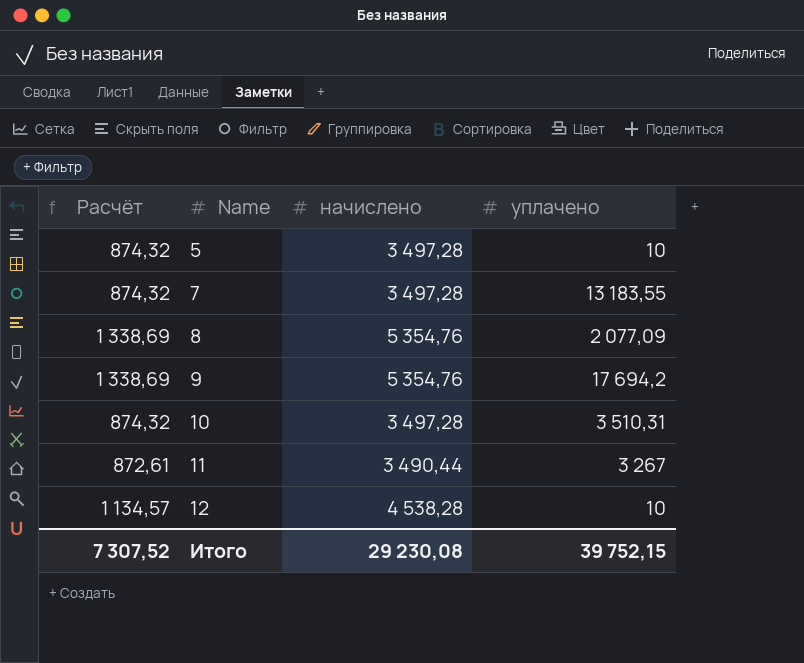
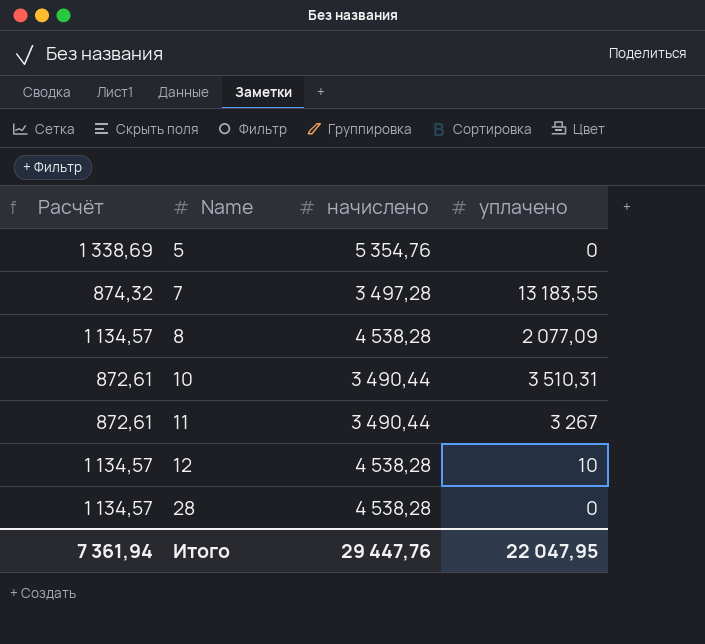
row 9: 1 338,69 | 5 354,76 | 17 694,2 -> none
5 | Расчёт: 874,32 -> 1 338,69
5 | начислено: 3 497,28 -> 5 354,76
5 | уплачено: 10 -> 0
8 | Расчёт: 1 338,69 -> 1 134,57
8 | начислено: 5 354,76 -> 4 538,28
10 | Расчёт: 874,32 -> 872,61
10 | начислено: 3 497,28 -> 3 490,44
row 28: none -> 1 134,57 | 4 538,28 | 0
Итого | Расчёт: 7 307,52 -> 7 361,94
Итого | начислено: 29 230,08 -> 29 447,76
Итого | уплачено: 39 752,15 -> 22 047,95

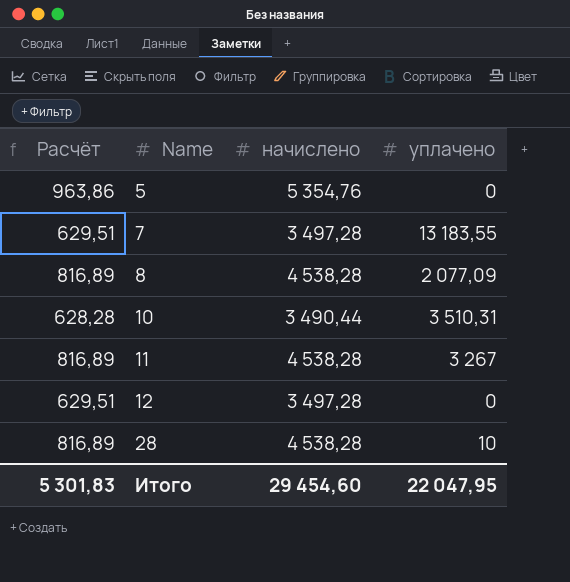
column Расчёт | formula: [начислено] * 0,25 -> [начислено] * 0,18
11 | начислено: 3 490,44 -> 4 538,28
12 | начислено: 4 538,28 -> 3 497,28
12 | уплачено: 10 -> 0
28 | уплачено: 0 -> 10
Итого | Расчёт: 7 361,94 -> 5 301,83
Итого | начислено: 29 447,76 -> 29 454,60

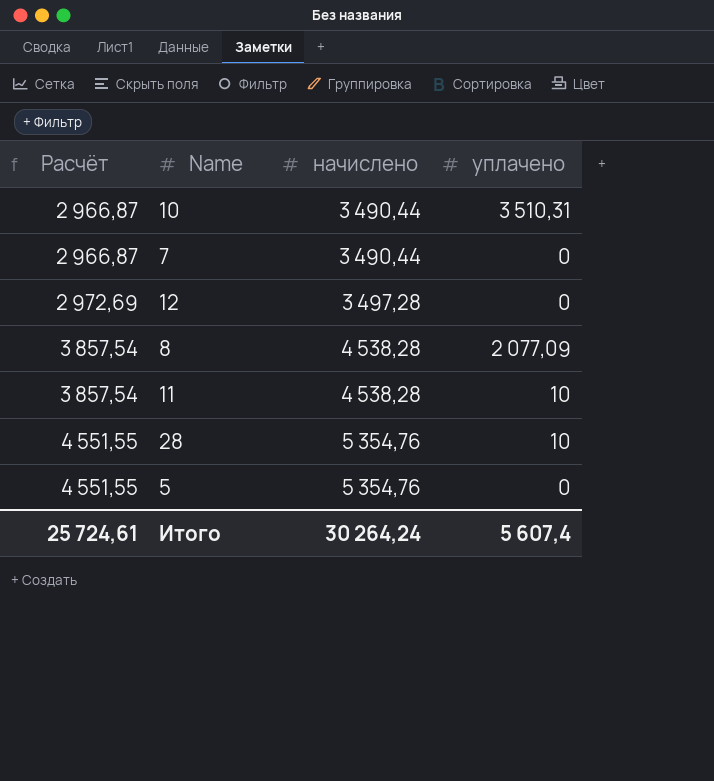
row order: Name ascending -> Расчёт ascending
column Расчёт | formula: [начислено] * 0,18 -> [начислено] * 0,85
7 | начислено: 3 497,28 -> 3 490,44
7 | уплачено: 13 183,55 -> 0
11 | уплачено: 3 267 -> 10
28 | начислено: 4 538,28 -> 5 354,76
Итого | Расчёт: 5 301,83 -> 25 724,61
Итого | начислено: 29 454,60 -> 30 264,24
Итого | уплачено: 22 047,95 -> 5 607,4

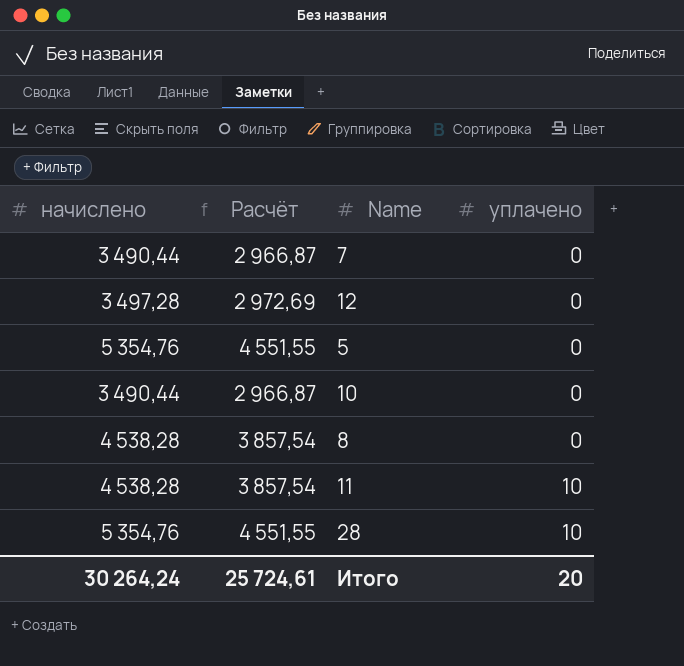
row order: Расчёт ascending -> уплачено ascending
column начислено | position: 3 -> 1
10 | уплачено: 3 510,31 -> 0
8 | уплачено: 2 077,09 -> 0
Итого | уплачено: 5 607,4 -> 20

